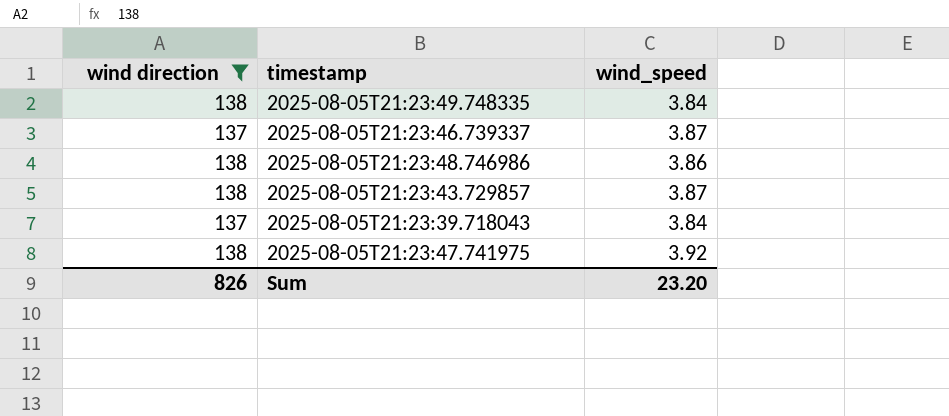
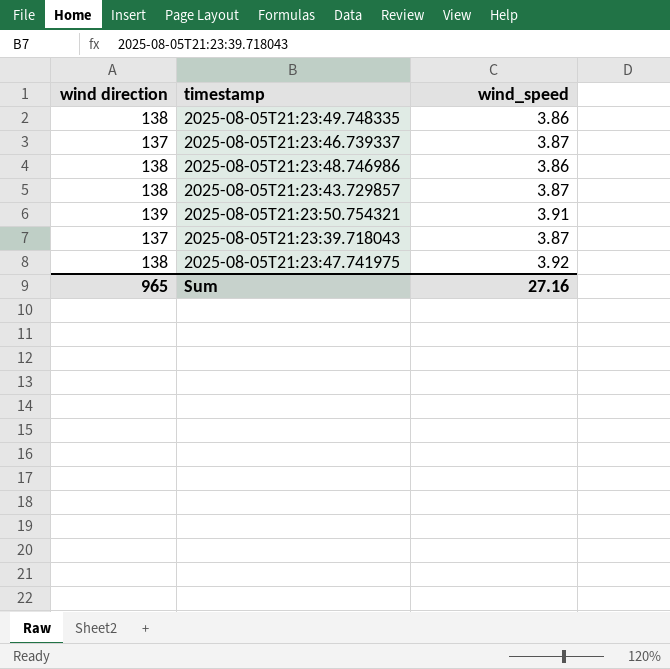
filter: wind direction != 139 -> none
2025-08-05T21:23:49.748335 | wind_speed: 3.84 -> 3.86
2025-08-05T21:23:39.718043 | wind_speed: 3.84 -> 3.87
Sum | wind direction: 826 -> 965
Sum | wind_speed: 23.20 -> 27.16

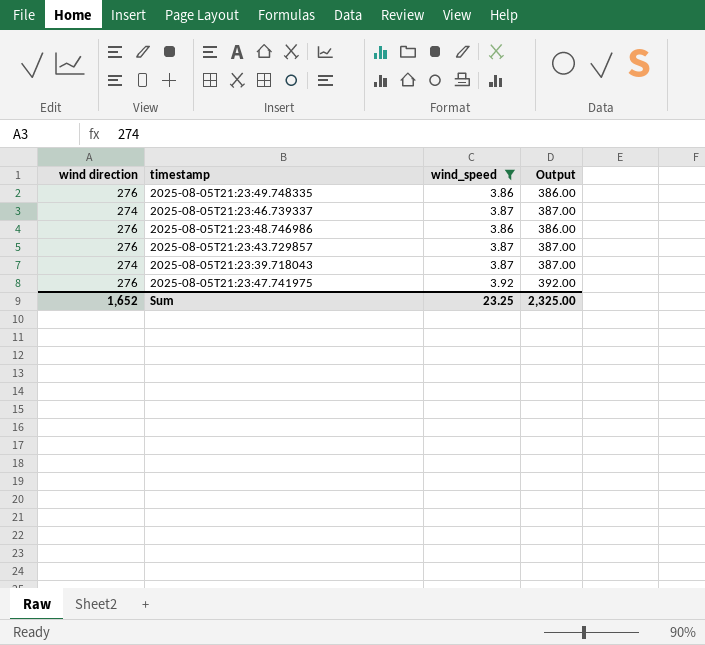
filter: none -> wind_speed != 3.91
column Output | formula: none -> [wind_speed] * 100
2025-08-05T21:23:49.748335 | wind direction: 138 -> 276
2025-08-05T21:23:46.739337 | wind direction: 137 -> 274
2025-08-05T21:23:48.746986 | wind direction: 138 -> 276
2025-08-05T21:23:43.729857 | wind direction: 138 -> 276
2025-08-05T21:23:39.718043 | wind direction: 137 -> 274
2025-08-05T21:23:47.741975 | wind direction: 138 -> 276
Sum | wind direction: 965 -> 1,652
Sum | wind_speed: 27.16 -> 23.25

